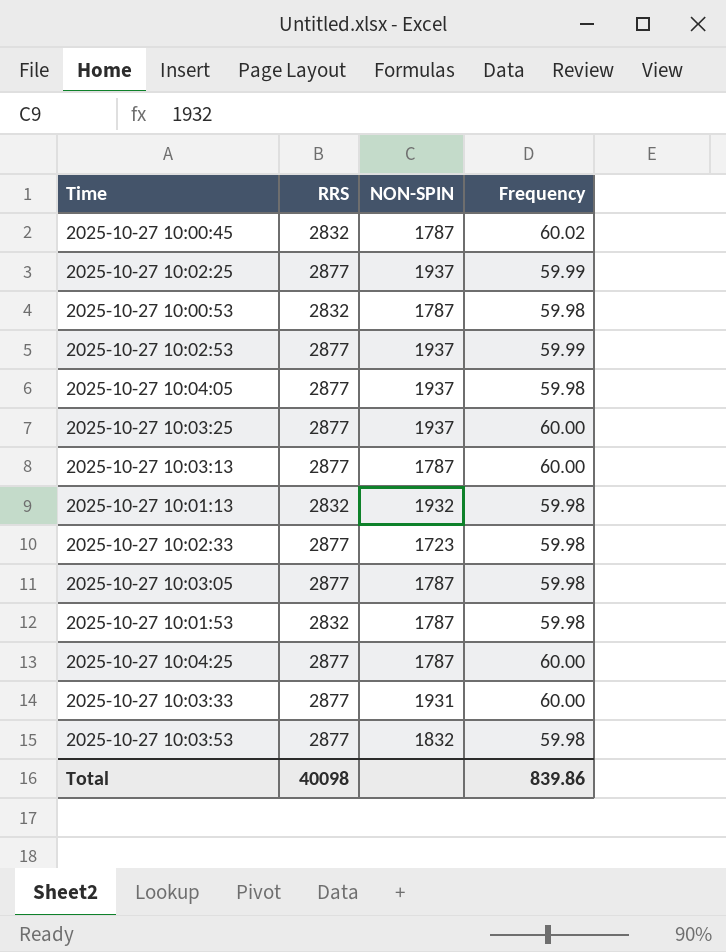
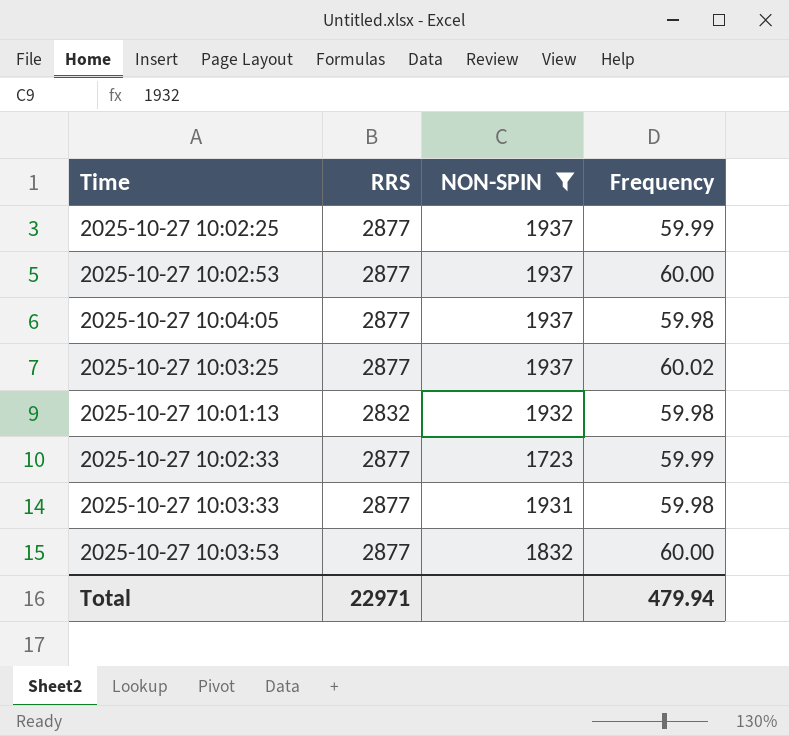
filter: none -> NON-SPIN != 1787
2025-10-27 10:02:53 | Frequency: 59.99 -> 60.00
2025-10-27 10:03:25 | Frequency: 60.00 -> 60.02
2025-10-27 10:02:33 | Frequency: 59.98 -> 59.99
2025-10-27 10:03:33 | Frequency: 60.00 -> 59.98
2025-10-27 10:03:53 | Frequency: 59.98 -> 60.00
Total | RRS: 40098 -> 22971
Total | Frequency: 839.86 -> 479.94

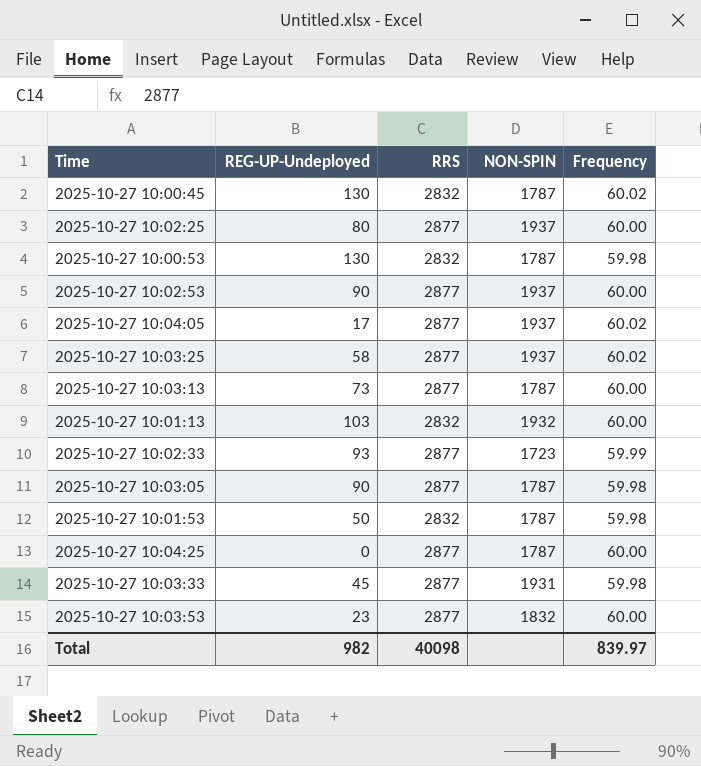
filter: NON-SPIN != 1787 -> none
column REG-UP-Undeployed | position: none -> 2
2025-10-27 10:02:25 | Frequency: 59.99 -> 60.00
2025-10-27 10:04:05 | Frequency: 59.98 -> 60.02
2025-10-27 10:01:13 | Frequency: 59.98 -> 60.00
Total | RRS: 22971 -> 40098
Total | Frequency: 479.94 -> 839.97

